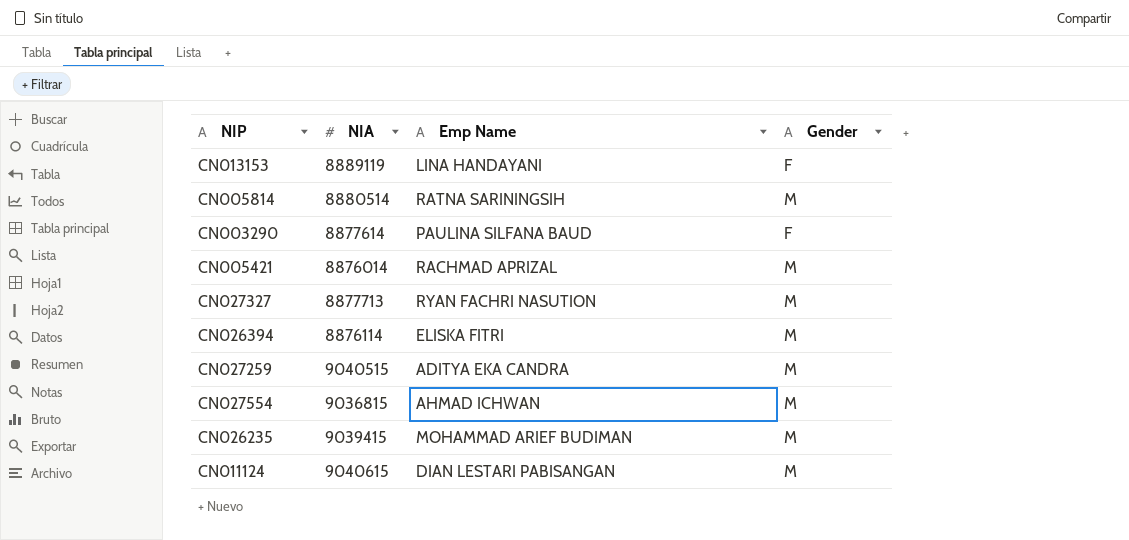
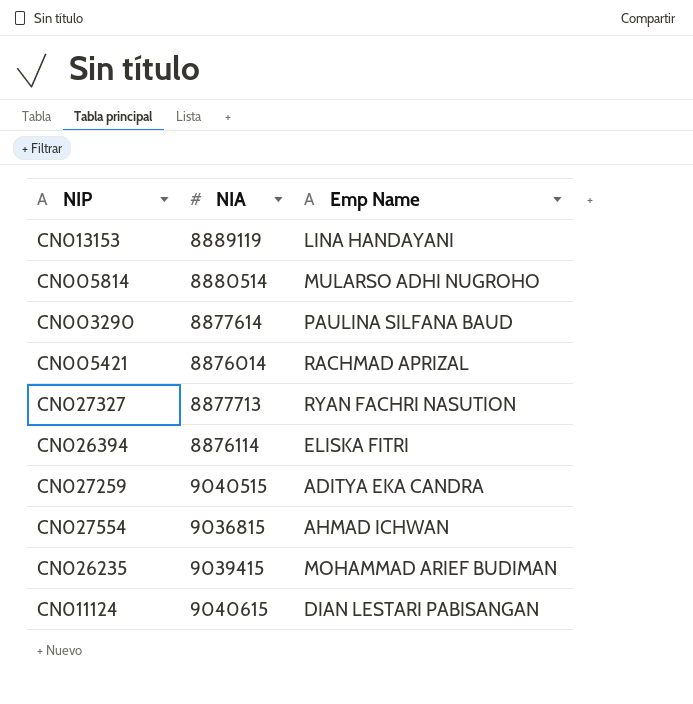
column Gender | position: 4 -> none
CN005814 | Emp Name: RATNA SARININGSIH -> MULARSO ADHI NUGROHO

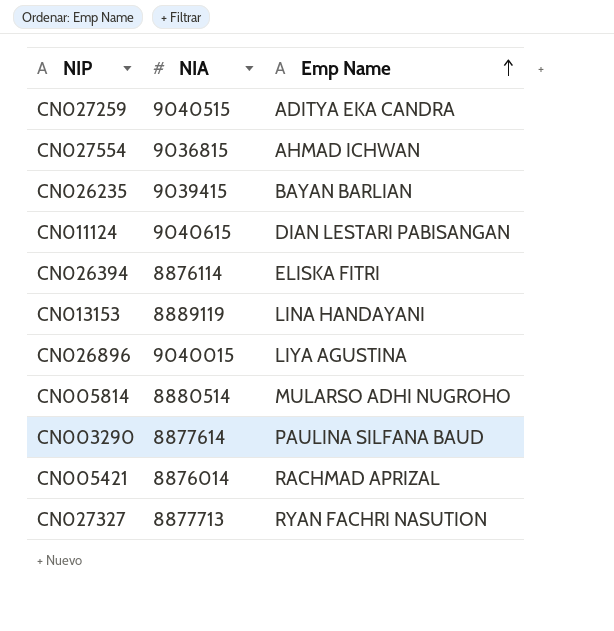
row order: none -> Emp Name ascending
CN026235 | Emp Name: MOHAMMAD ARIEF BUDIMAN -> BAYAN BARLIAN
row CN026896: none -> 9040015 | LIYA AGUSTINA

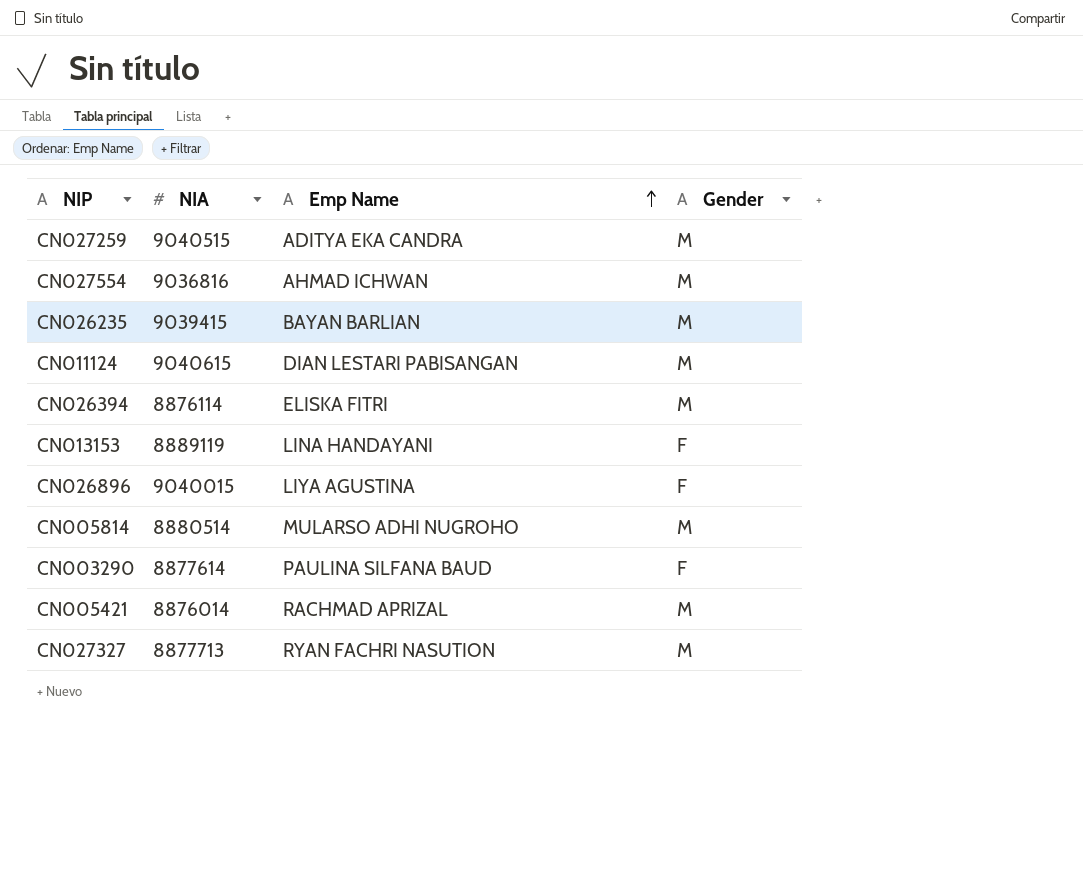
column Gender | position: none -> 4
CN027554 | NIA: 9036815 -> 9036816

